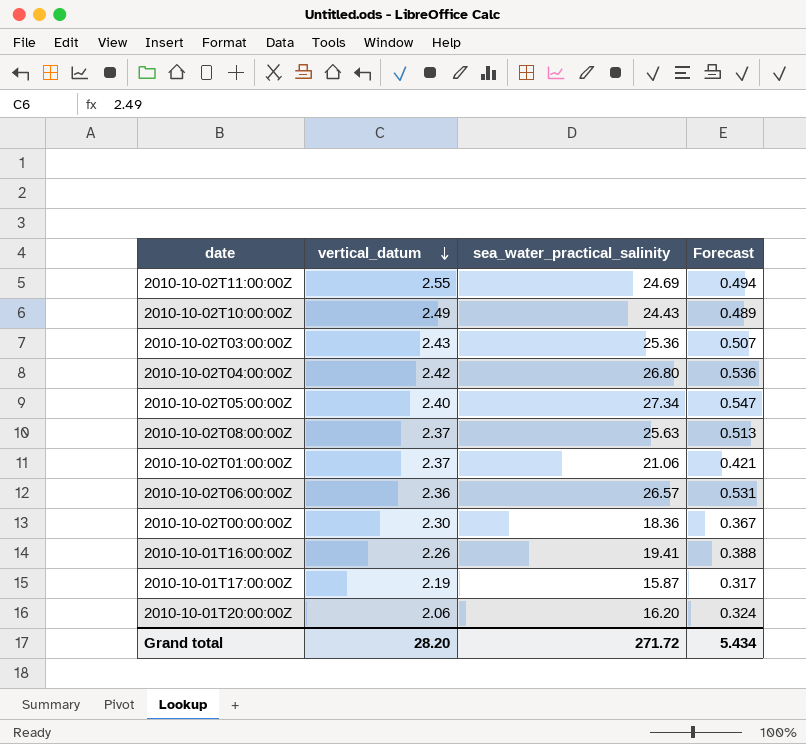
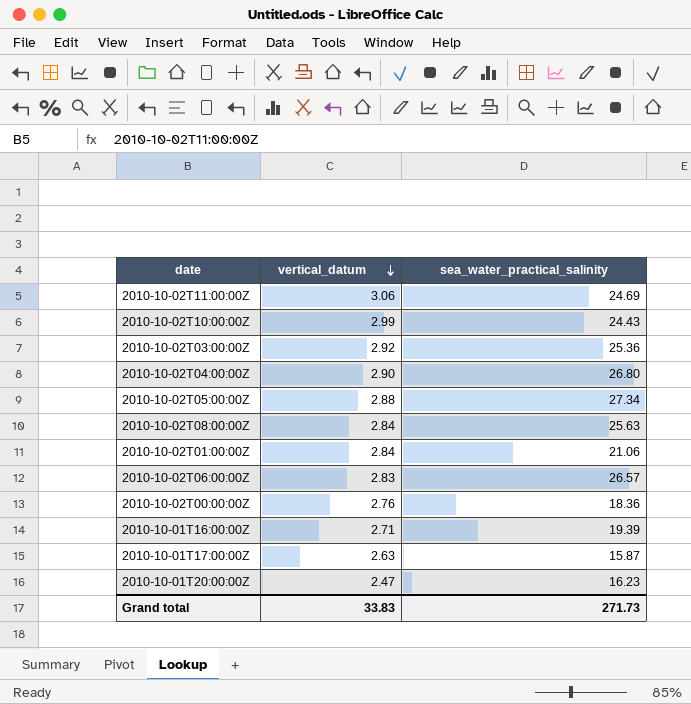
column Forecast | formula: [sea_water_practical_salinity] * 0.02 -> none
2010-10-02T11:00:00Z | vertical_datum: 2.55 -> 3.06
2010-10-02T10:00:00Z | vertical_datum: 2.49 -> 2.99
2010-10-02T03:00:00Z | vertical_datum: 2.43 -> 2.92
2010-10-02T04:00:00Z | vertical_datum: 2.42 -> 2.90
2010-10-02T05:00:00Z | vertical_datum: 2.40 -> 2.88
2010-10-02T08:00:00Z | vertical_datum: 2.37 -> 2.84
2010-10-02T01:00:00Z | vertical_datum: 2.37 -> 2.84
2010-10-02T06:00:00Z | vertical_datum: 2.36 -> 2.83
2010-10-02T00:00:00Z | vertical_datum: 2.30 -> 2.76
2010-10-01T16:00:00Z | vertical_datum: 2.26 -> 2.71
2010-10-01T16:00:00Z | sea_water_practical_salinity: 19.41 -> 19.39
2010-10-01T17:00:00Z | vertical_datum: 2.19 -> 2.63
2010-10-01T20:00:00Z | vertical_datum: 2.06 -> 2.47
2010-10-01T20:00:00Z | sea_water_practical_salinity: 16.20 -> 16.23
Grand total | vertical_datum: 28.20 -> 33.83
Grand total | sea_water_practical_salinity: 271.72 -> 271.73

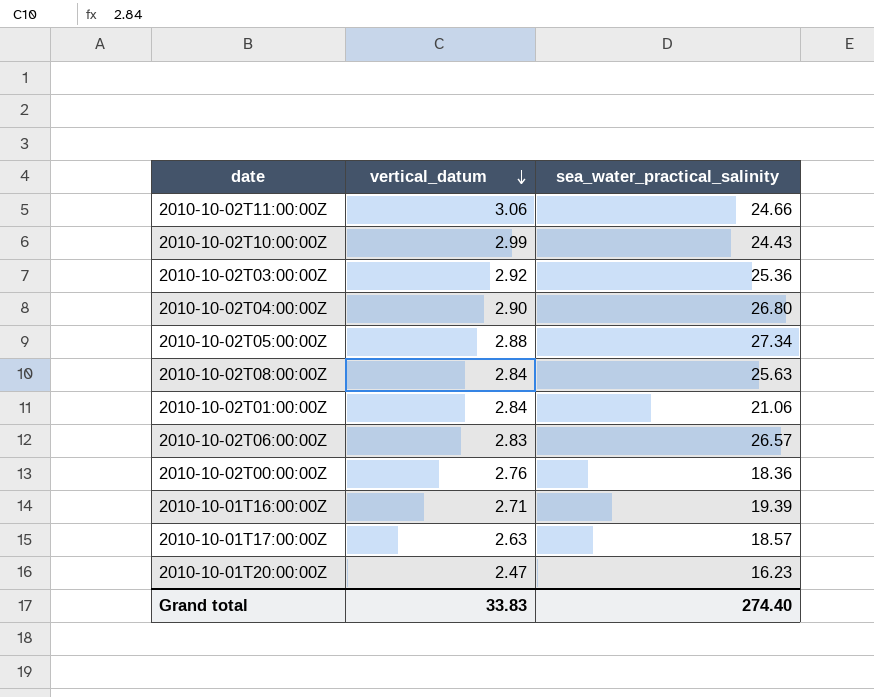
2010-10-02T11:00:00Z | sea_water_practical_salinity: 24.69 -> 24.66
2010-10-01T17:00:00Z | sea_water_practical_salinity: 15.87 -> 18.57
Grand total | sea_water_practical_salinity: 271.73 -> 274.40

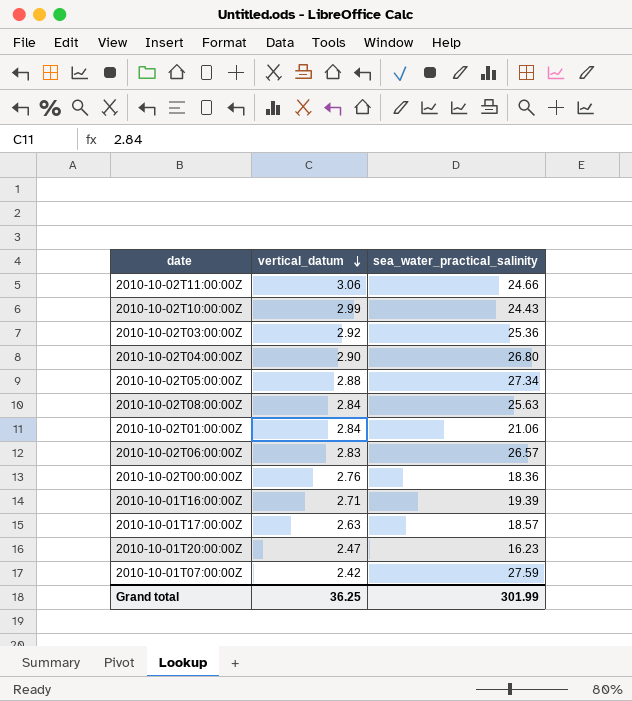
row 2010-10-01T07:00:00Z: none -> 2.42 | 27.59
Grand total | vertical_datum: 33.83 -> 36.25
Grand total | sea_water_practical_salinity: 274.40 -> 301.99

